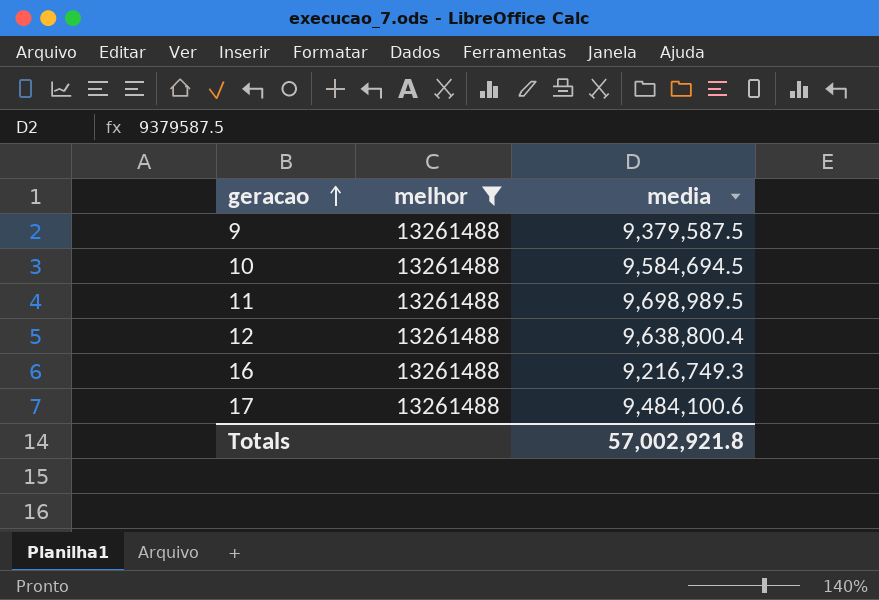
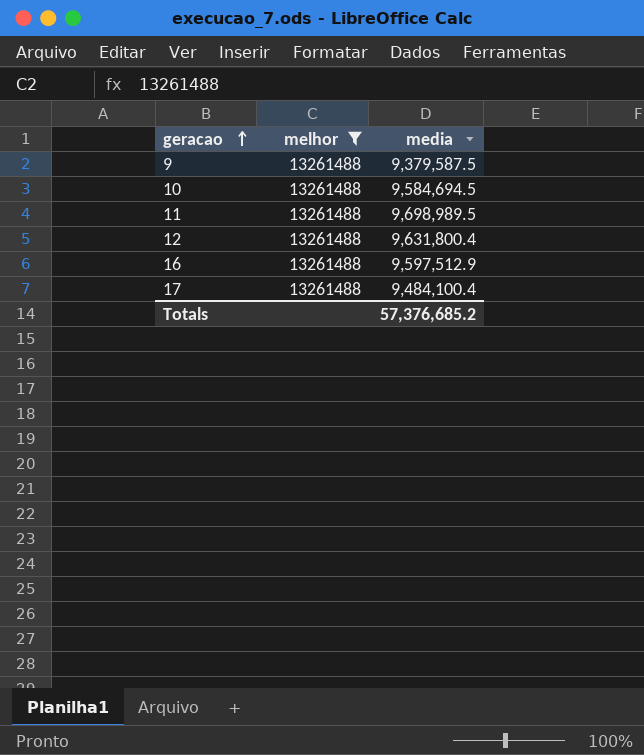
12 | media: 9,638,800.4 -> 9,631,800.4
16 | media: 9,216,749.3 -> 9,597,512.9
17 | media: 9,484,100.6 -> 9,484,100.4
Totals | media: 57,002,921.8 -> 57,376,685.2

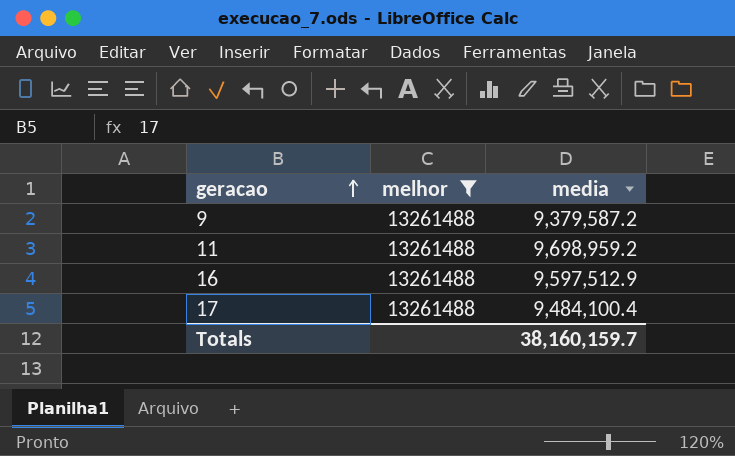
row 10: 13261488 | 9,584,694.5 -> none
row 12: 13261488 | 9,631,800.4 -> none
9 | media: 9,379,587.5 -> 9,379,587.2
11 | media: 9,698,989.5 -> 9,698,959.2
Totals | media: 57,376,685.2 -> 38,160,159.7

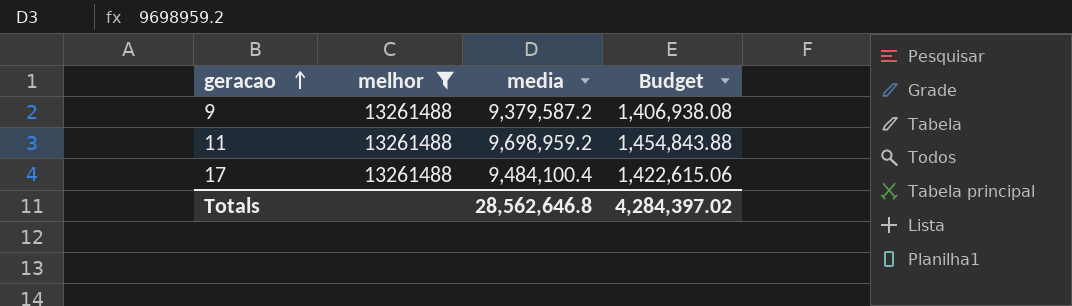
column Budget | formula: none -> [media] * 0.15
row 16: 13261488 | 9,597,512.9 -> none
Totals | media: 38,160,159.7 -> 28,562,646.8

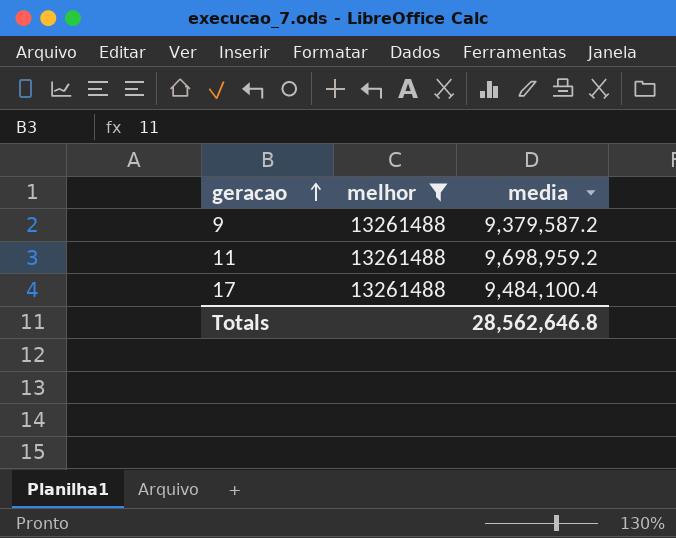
column Budget | formula: [media] * 0.15 -> none

